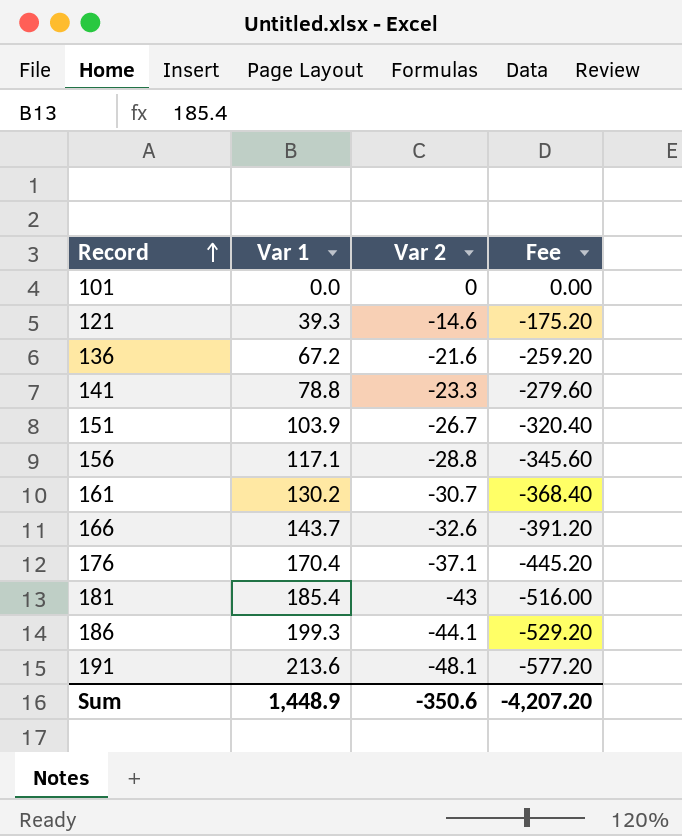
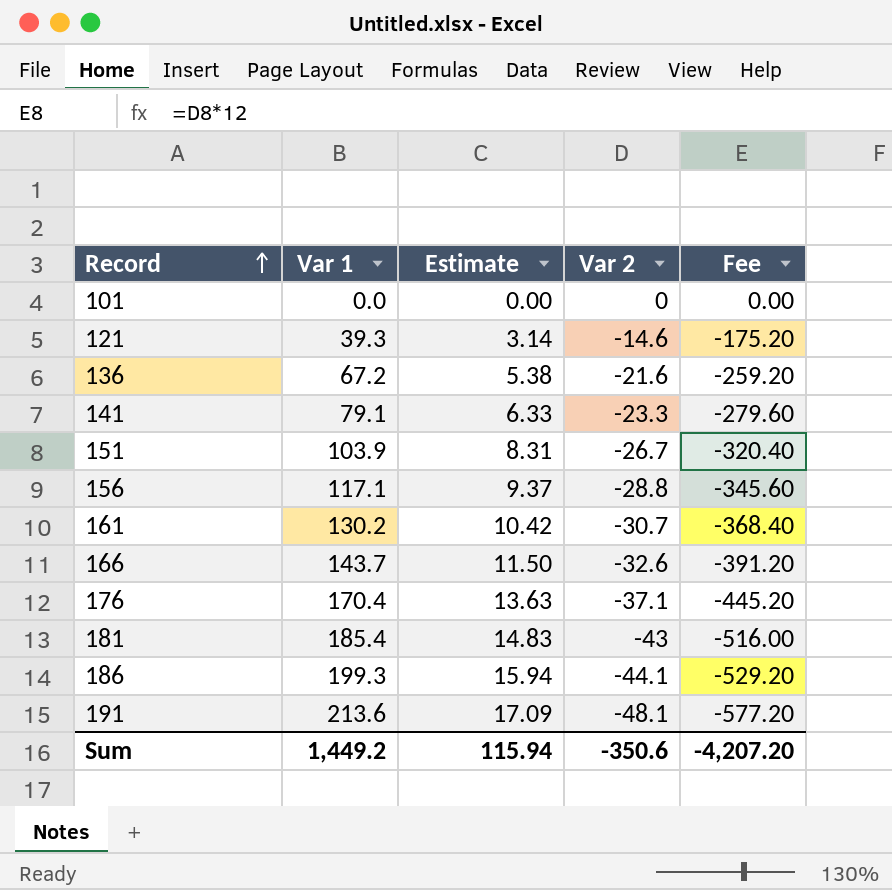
column Estimate | formula: none -> [Var 1] * 0.08
141 | Var 1: 78.8 -> 79.1
Sum | Var 1: 1,448.9 -> 1,449.2

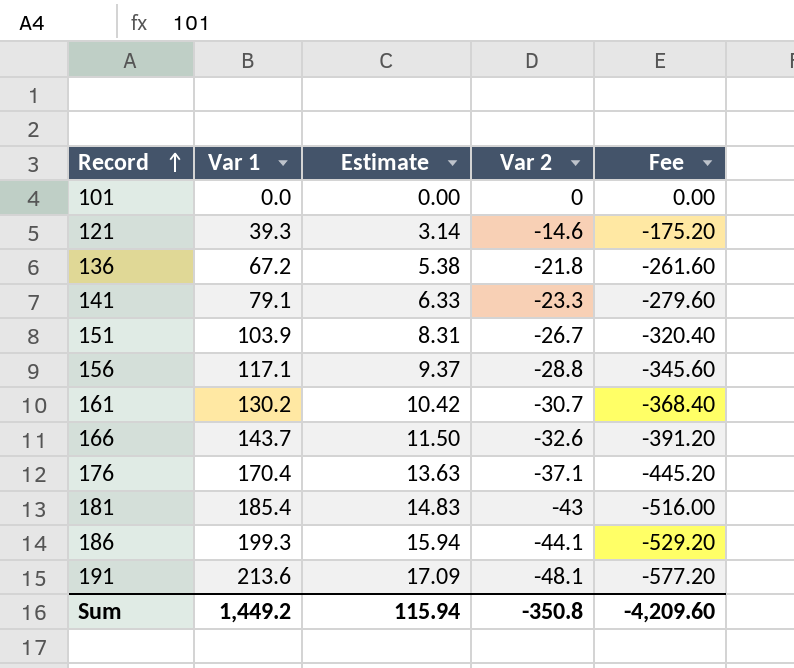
136 | Var 2: -21.6 -> -21.8
136 | Fee: -259.20 -> -261.60
Sum | Var 2: -350.6 -> -350.8
Sum | Fee: -4,207.20 -> -4,209.60

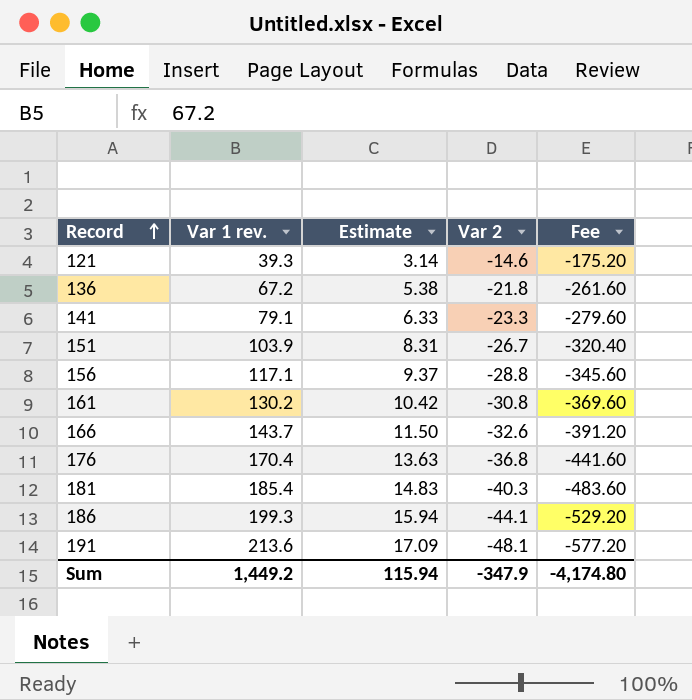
column name: Var 1 -> Var 1 rev.
row 101: 0.0 | 0.00 | 0 | 0.00 -> none
161 | Var 2: -30.7 -> -30.8
161 | Fee: -368.40 -> -369.60
176 | Var 2: -37.1 -> -36.8
176 | Fee: -445.20 -> -441.60
181 | Var 2: -43 -> -40.3
181 | Fee: -516.00 -> -483.60
Sum | Var 2: -350.8 -> -347.9
Sum | Fee: -4,209.60 -> -4,174.80

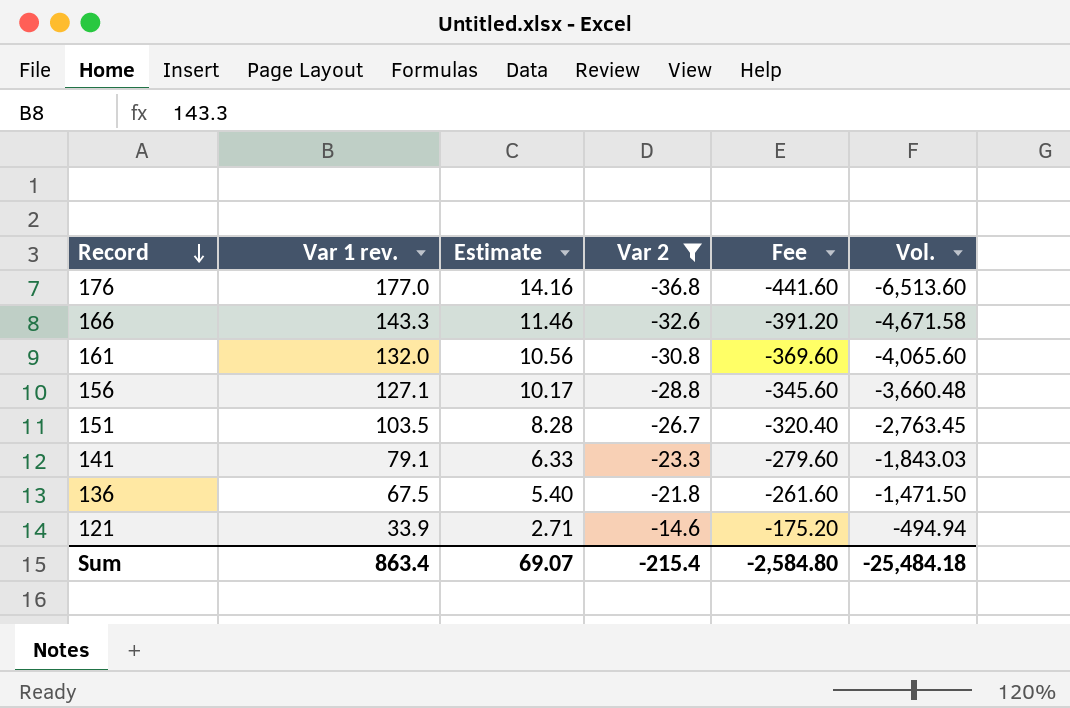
filter: none -> Var 2 >= -36.8
row order: Record ascending -> Record descending
column Vol. | formula: none -> [Var 1 rev.] * [Var 2]
176 | Var 1 rev.: 170.4 -> 177.0
176 | Estimate: 13.63 -> 14.16
166 | Var 1 rev.: 143.7 -> 143.3
166 | Estimate: 11.50 -> 11.46
161 | Var 1 rev.: 130.2 -> 132.0
161 | Estimate: 10.42 -> 10.56
156 | Var 1 rev.: 117.1 -> 127.1
156 | Estimate: 9.37 -> 10.17
151 | Var 1 rev.: 103.9 -> 103.5
151 | Estimate: 8.31 -> 8.28
136 | Var 1 rev.: 67.2 -> 67.5
136 | Estimate: 5.38 -> 5.40
121 | Var 1 rev.: 39.3 -> 33.9
121 | Estimate: 3.14 -> 2.71
Sum | Var 1 rev.: 1,449.2 -> 863.4
Sum | Estimate: 115.94 -> 69.07
Sum | Var 2: -347.9 -> -215.4
Sum | Fee: -4,174.80 -> -2,584.80

